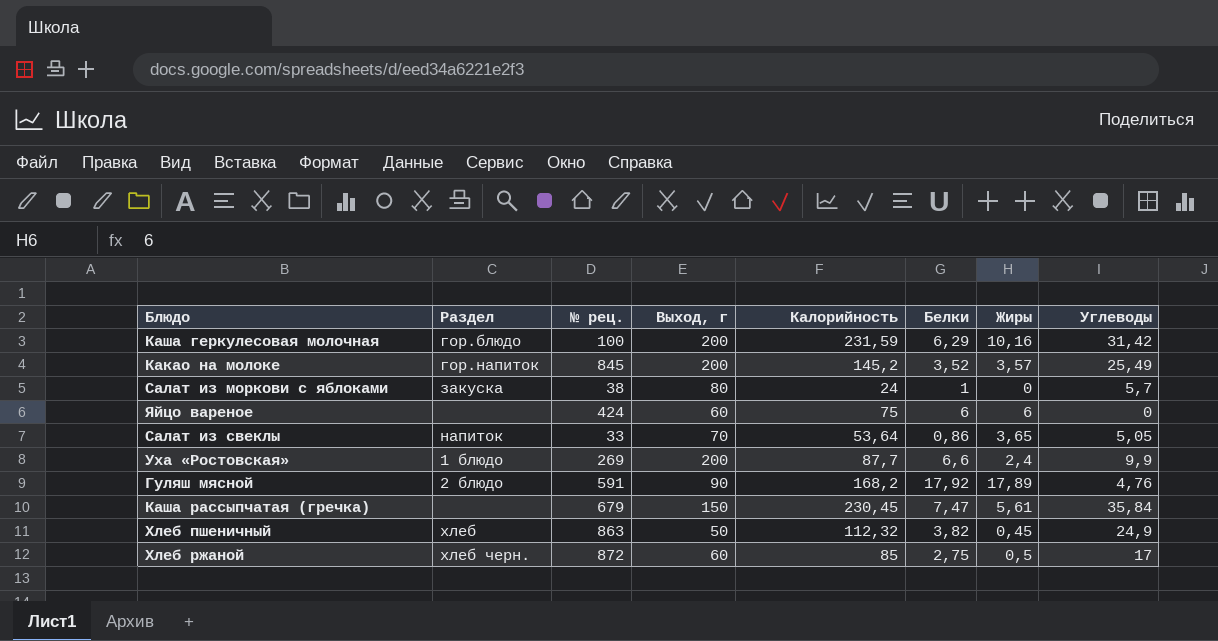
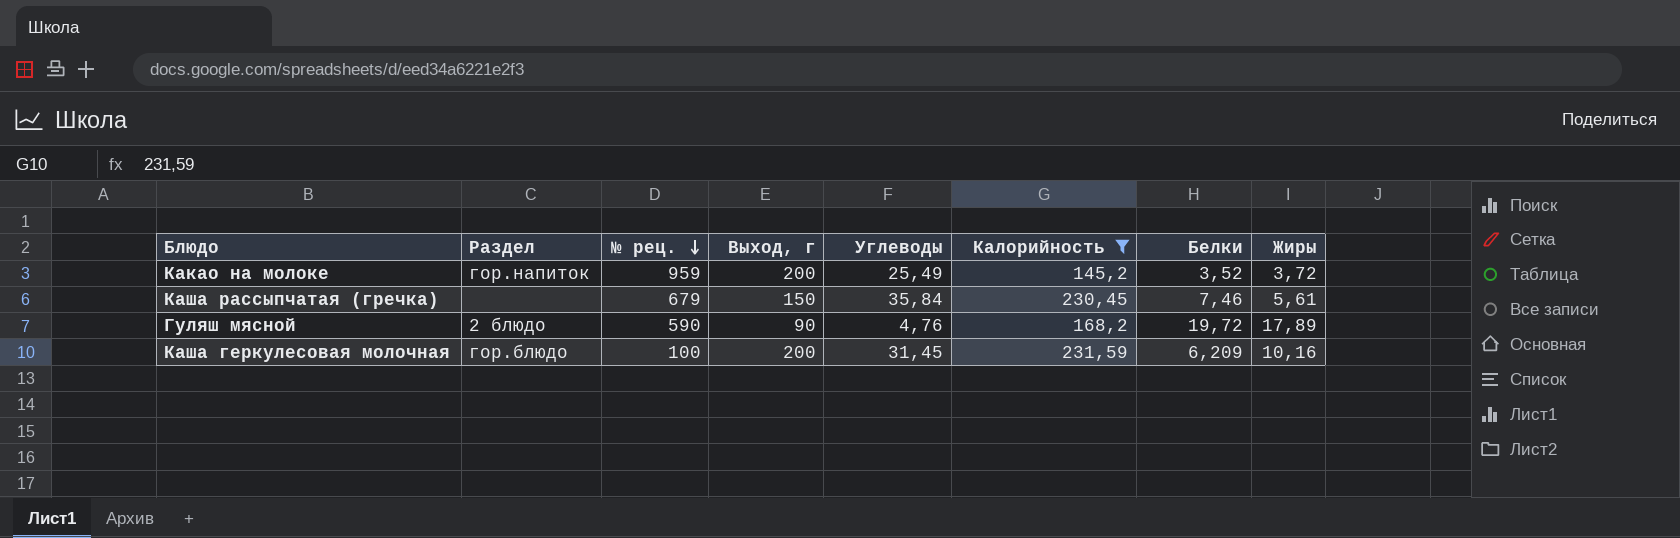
filter: none -> Калорийность >= 145,2
row order: none -> № рец. descending
column Углеводы | position: 8 -> 5
Какао на молоке | № рец.: 845 -> 959
Какао на молоке | Жиры: 3,57 -> 3,72
Каша рассыпчатая (гречка) | Белки: 7,47 -> 7,46
Гуляш мясной | № рец.: 591 -> 590
Гуляш мясной | Белки: 17,92 -> 19,72
Каша геркулесовая молочная | Углеводы: 31,42 -> 31,45
Каша геркулесовая молочная | Белки: 6,29 -> 6,209

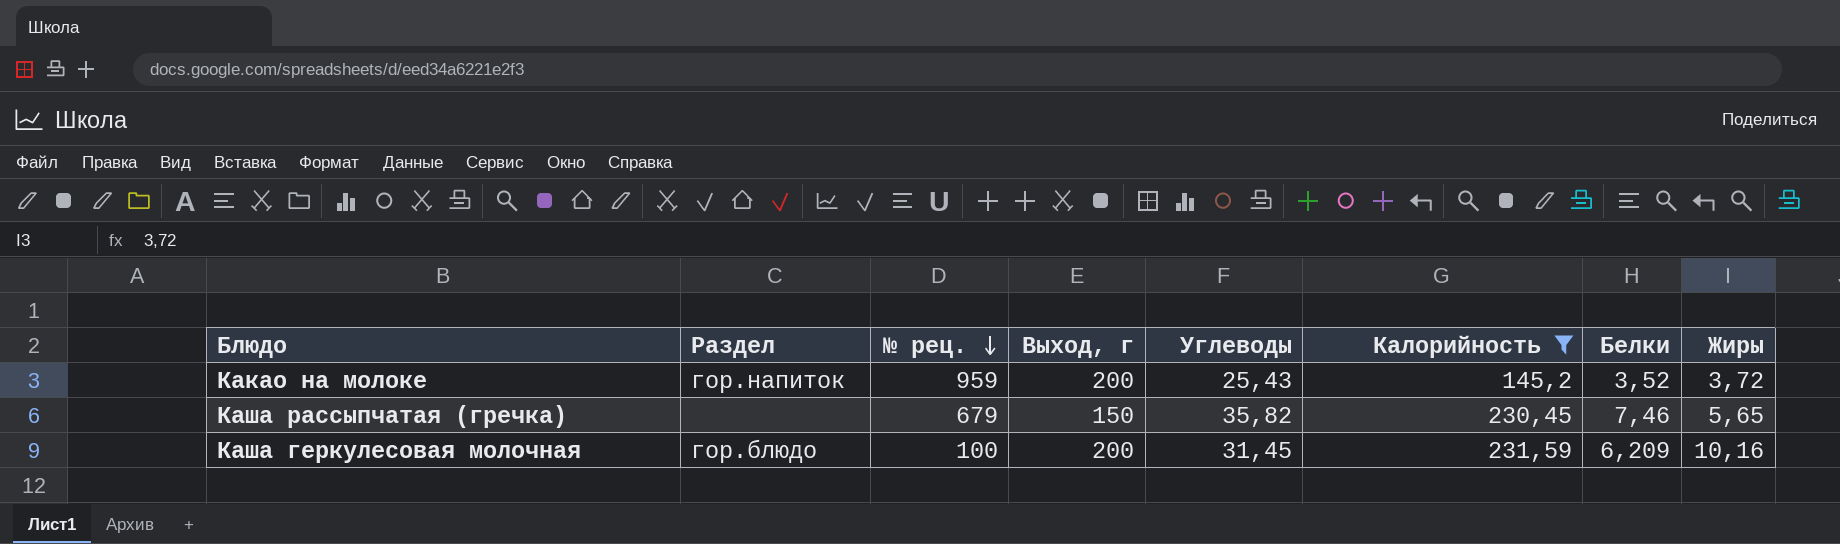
row Гуляш мясной: 2 блюдо | 590 | 90 | 4,76 | 168,2 | 19,72 | 17,89 -> none
Какао на молоке | Углеводы: 25,49 -> 25,43
Каша рассыпчатая (гречка) | Углеводы: 35,84 -> 35,82
Каша рассыпчатая (гречка) | Жиры: 5,61 -> 5,65

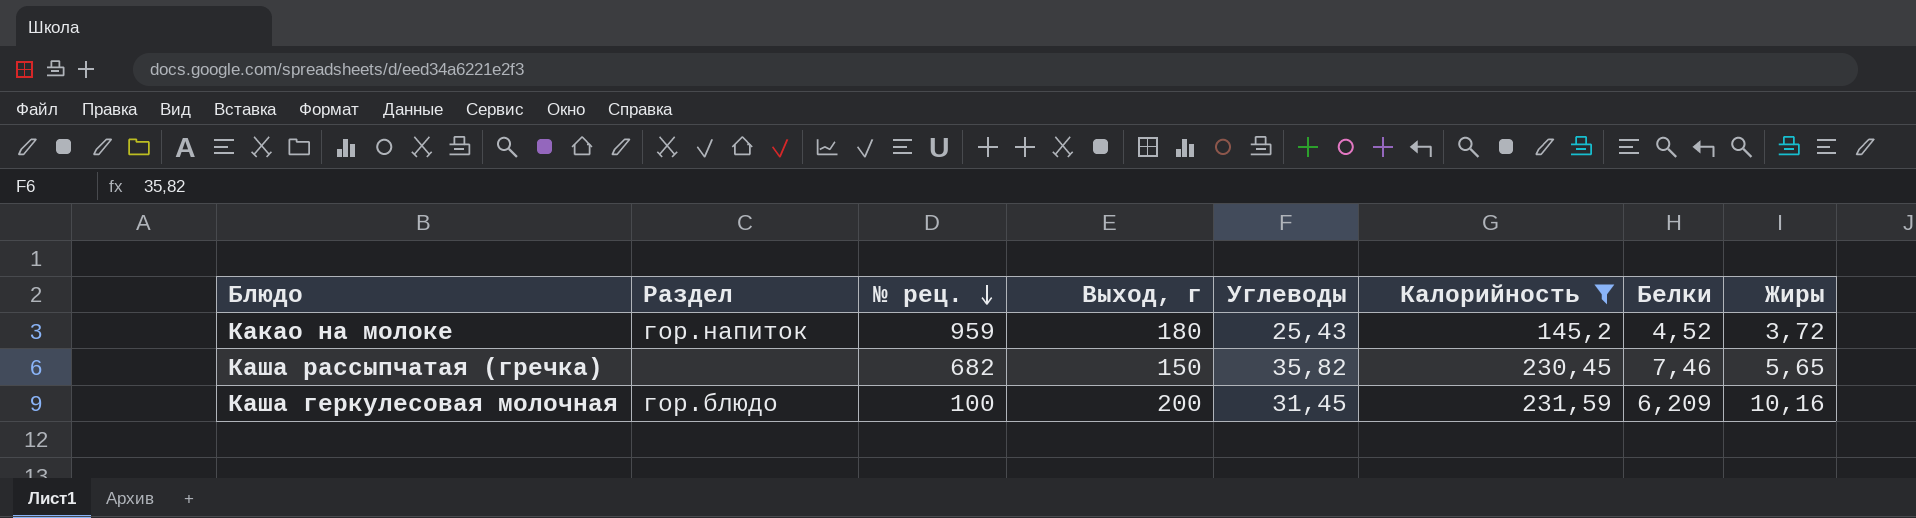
Какао на молоке | Выход, г: 200 -> 180
Какао на молоке | Белки: 3,52 -> 4,52
Каша рассыпчатая (гречка) | № рец.: 679 -> 682

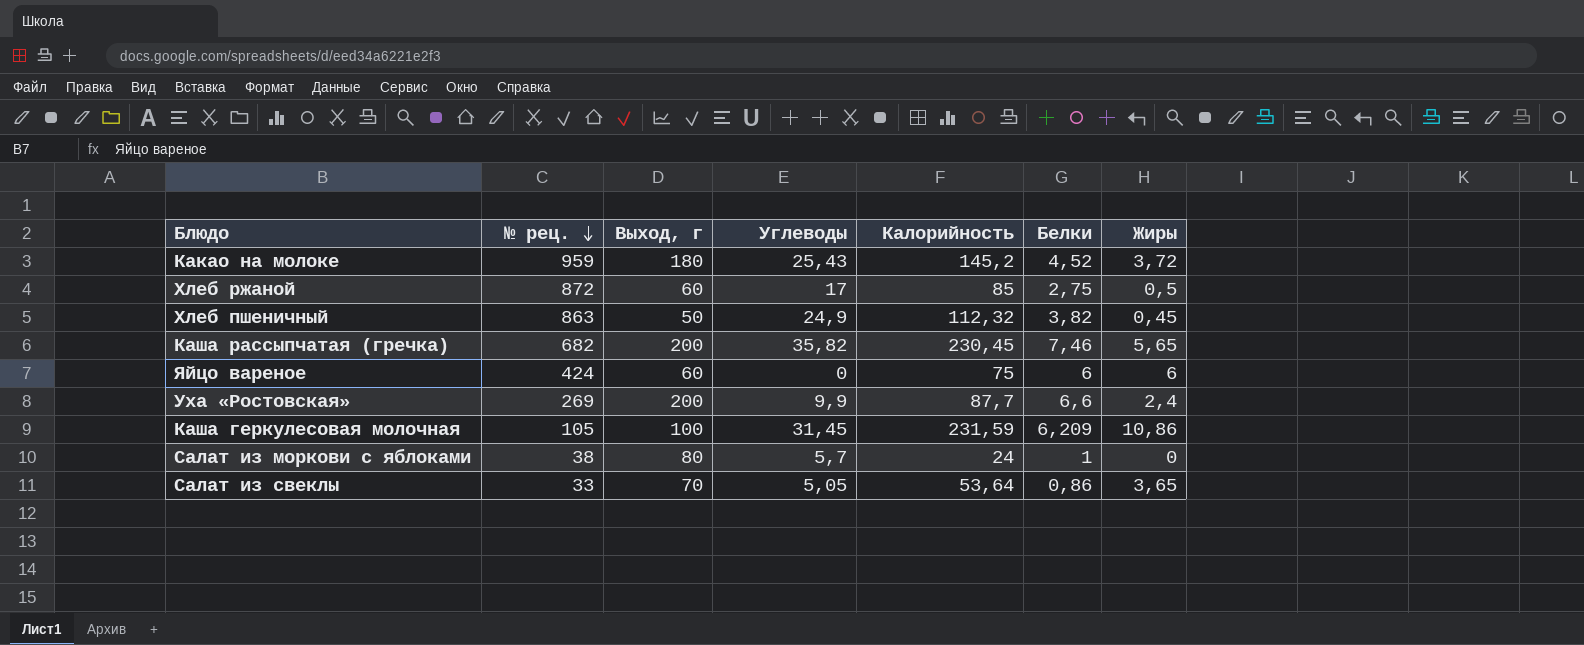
filter: Калорийность >= 145,2 -> none
column Раздел | position: 2 -> none
Каша рассыпчатая (гречка) | Выход, г: 150 -> 200
Каша геркулесовая молочная | № рец.: 100 -> 105
Каша геркулесовая молочная | Выход, г: 200 -> 100
Каша геркулесовая молочная | Жиры: 10,16 -> 10,86

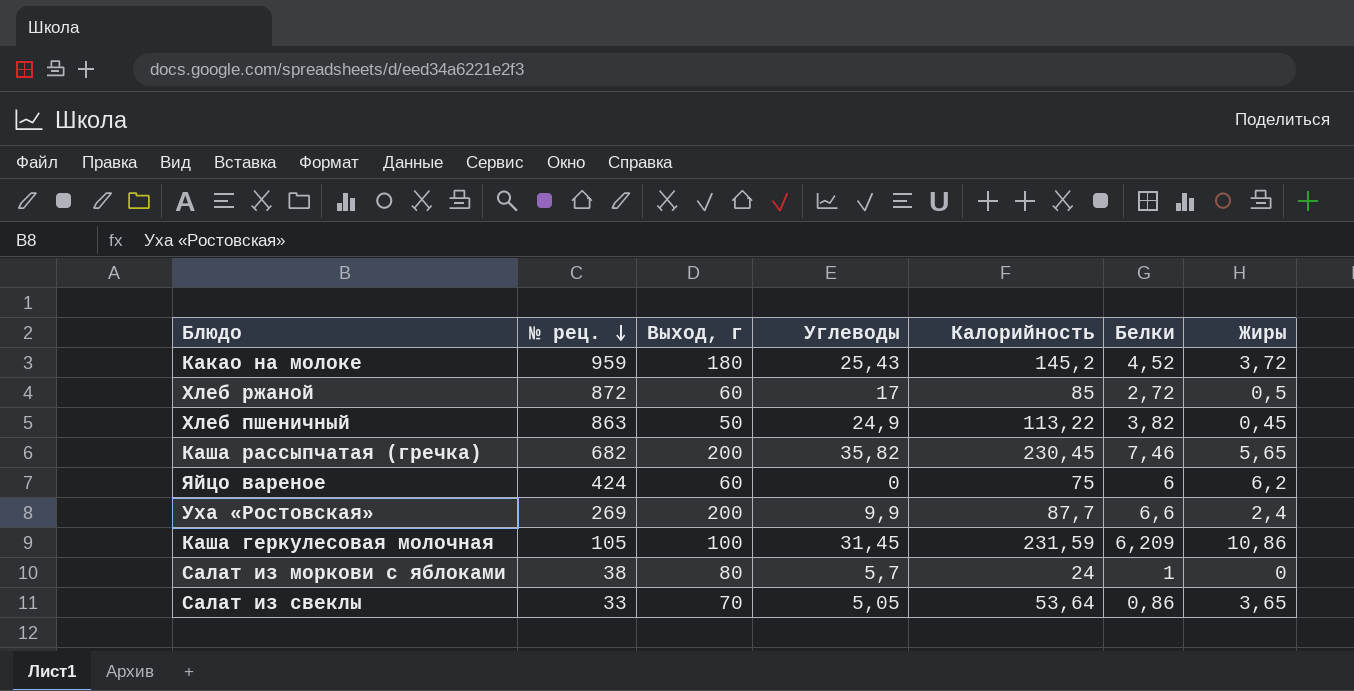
Хлеб ржаной | Белки: 2,75 -> 2,72
Хлеб пшеничный | Калорийность: 112,32 -> 113,22
Яйцо вареное | Жиры: 6 -> 6,2

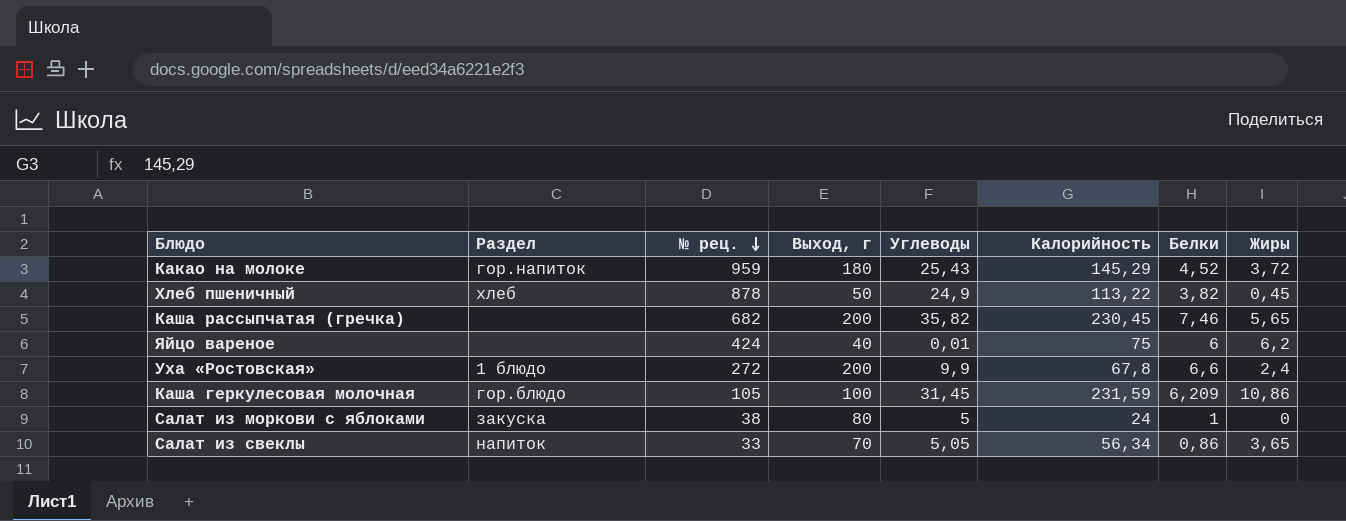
column Раздел | position: none -> 2
row Хлеб ржаной: 872 | 60 | 17 | 85 | 2,72 | 0,5 -> none
Какао на молоке | Калорийность: 145,2 -> 145,29
Хлеб пшеничный | № рец.: 863 -> 878
Яйцо вареное | Выход, г: 60 -> 40
Яйцо вареное | Углеводы: 0 -> 0,01
Уха «Ростовская» | № рец.: 269 -> 272
Уха «Ростовская» | Калорийность: 87,7 -> 67,8
Салат из моркови с яблоками | Углеводы: 5,7 -> 5
Салат из свеклы | Калорийность: 53,64 -> 56,34

